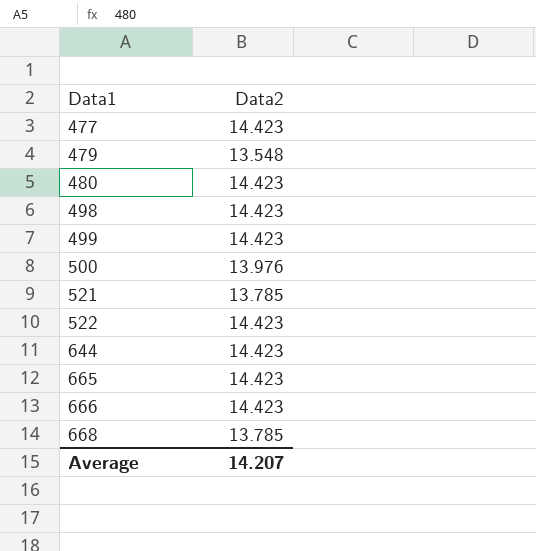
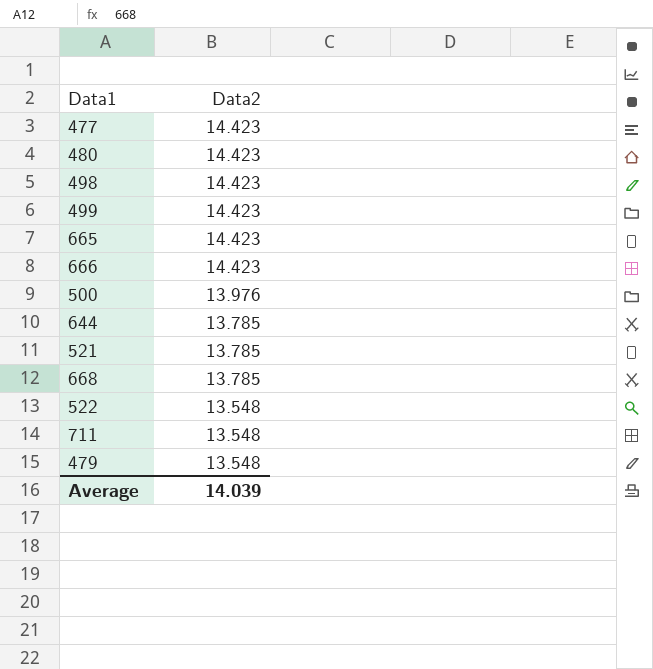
row order: Data1 ascending -> Data2 descending
644 | Data2: 14.423 -> 13.785
522 | Data2: 14.423 -> 13.548
row 711: none -> 13.548
Average | Data2: 14.207 -> 14.039

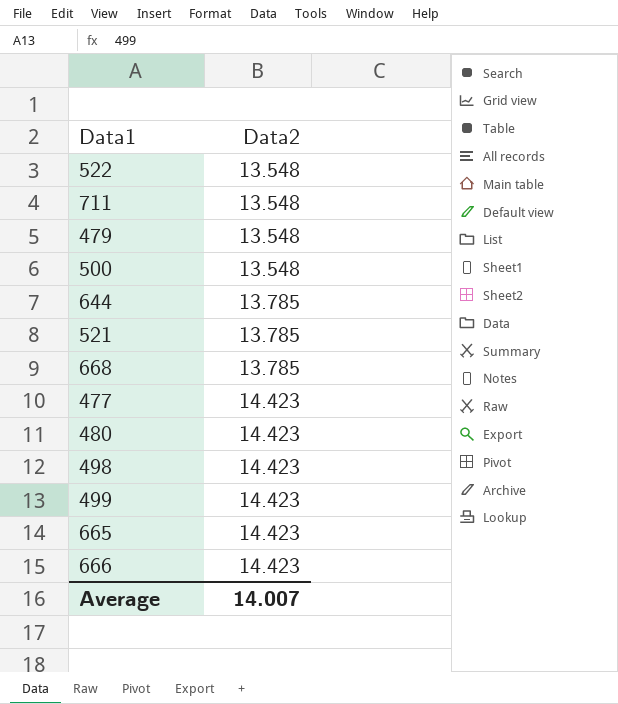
row order: Data2 descending -> Data2 ascending
500 | Data2: 13.976 -> 13.548
Average | Data2: 14.039 -> 14.007

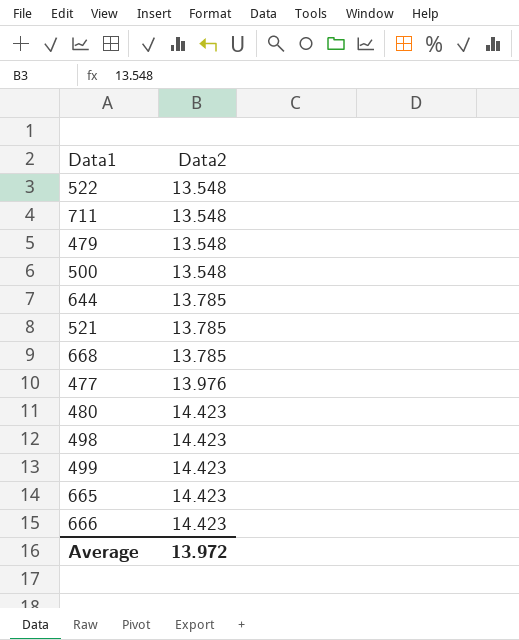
477 | Data2: 14.423 -> 13.976
Average | Data2: 14.007 -> 13.972

